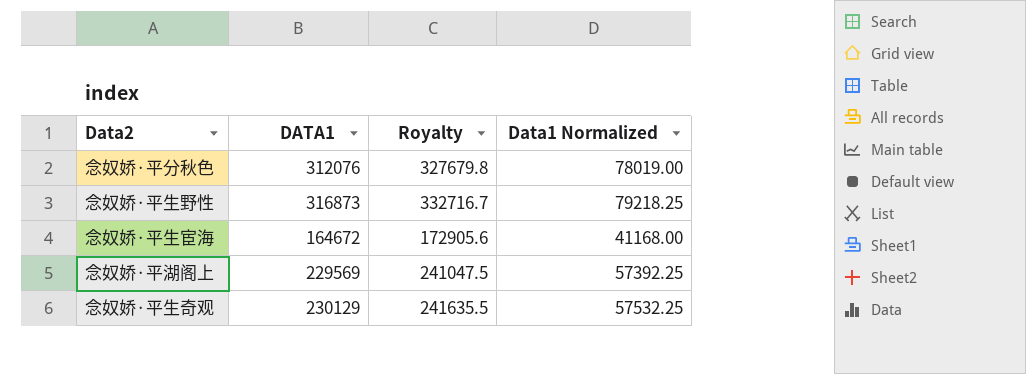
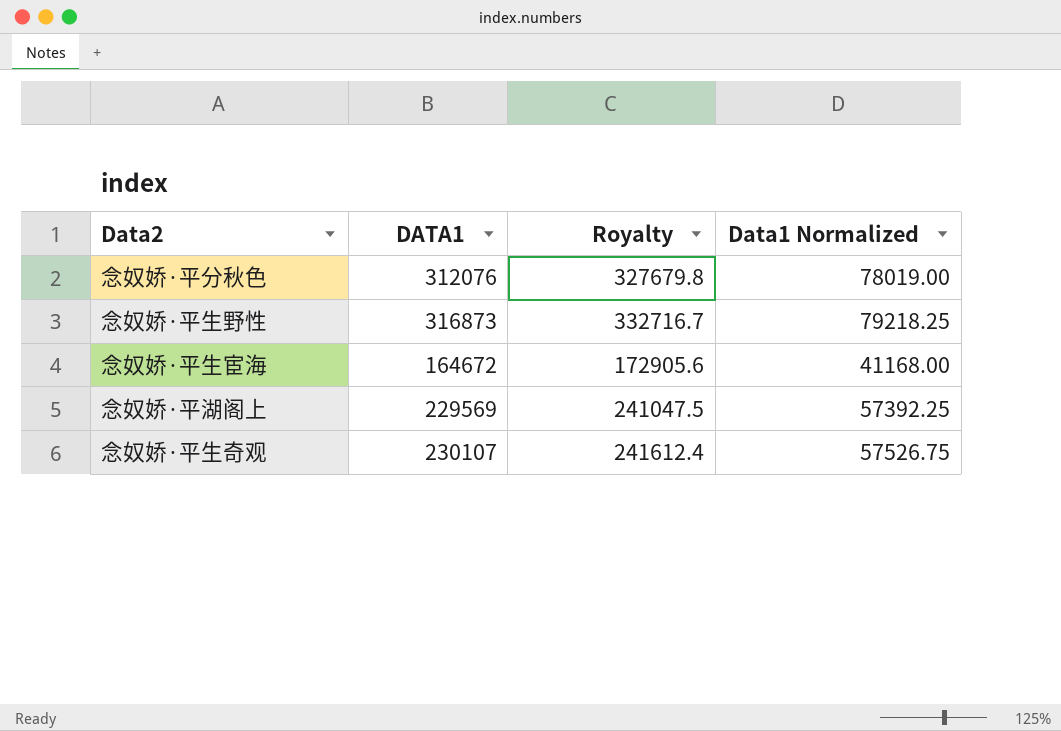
念奴娇·平生奇观 | DATA1: 230129 -> 230107
念奴娇·平生奇观 | Royalty: 241635.5 -> 241612.4
念奴娇·平生奇观 | Data1 Normalized: 57532.25 -> 57526.75

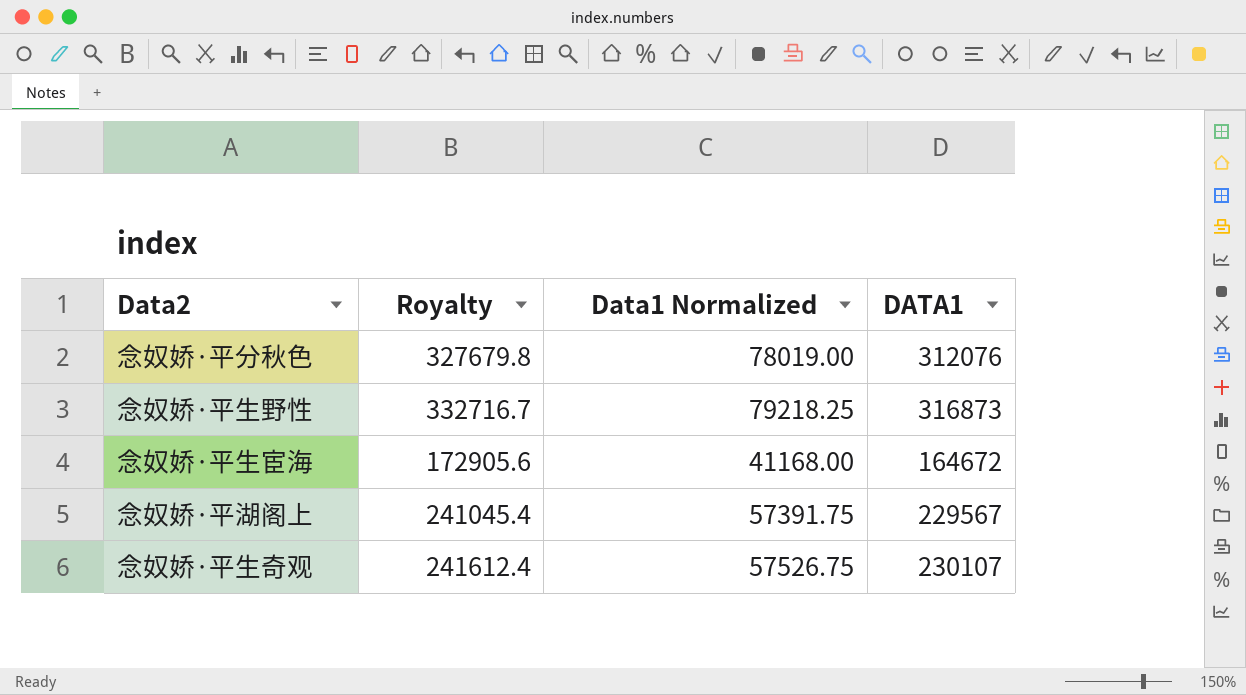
column DATA1 | position: 2 -> 4
念奴娇·平湖阁上 | Royalty: 241047.5 -> 241045.4
念奴娇·平湖阁上 | Data1 Normalized: 57392.25 -> 57391.75
念奴娇·平湖阁上 | DATA1: 229569 -> 229567

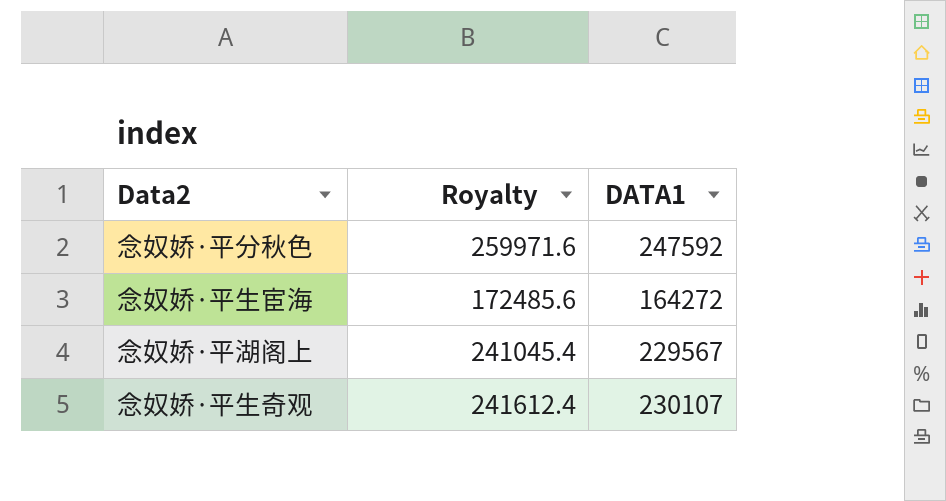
column Data1 Normalized | formula: [DATA1] * 0.25 -> none
row 念奴娇·平生野性: 332716.7 | 79218.25 | 316873 -> none
念奴娇·平分秋色 | Royalty: 327679.8 -> 259971.6
念奴娇·平分秋色 | DATA1: 312076 -> 247592
念奴娇·平生宦海 | Royalty: 172905.6 -> 172485.6
念奴娇·平生宦海 | DATA1: 164672 -> 164272

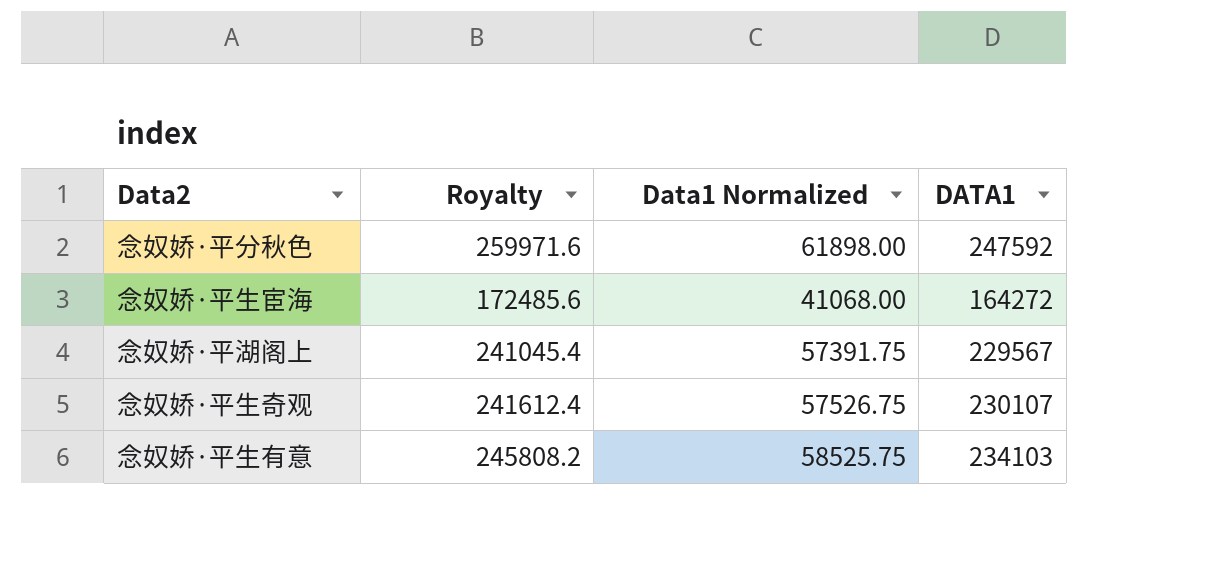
column Data1 Normalized | formula: none -> [DATA1] * 0.25
row 念奴娇·平生有意: none -> 245808.2 | 58525.75 | 234103

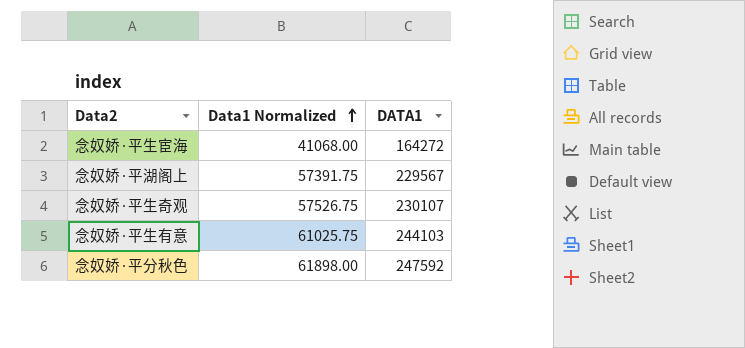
row order: none -> Data1 Normalized ascending
column Royalty | formula: [DATA1] * 1.05 -> none
念奴娇·平生有意 | Data1 Normalized: 58525.75 -> 61025.75
念奴娇·平生有意 | DATA1: 234103 -> 244103

